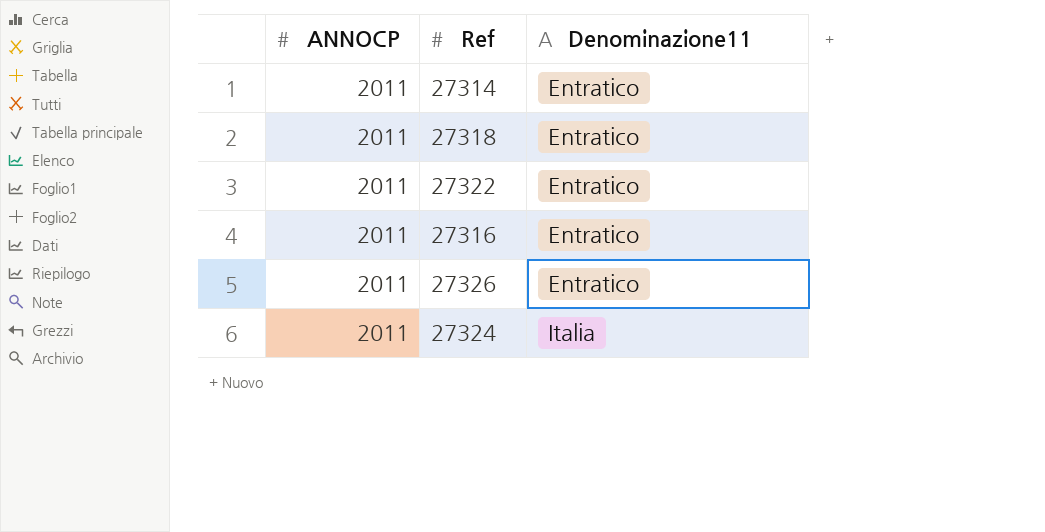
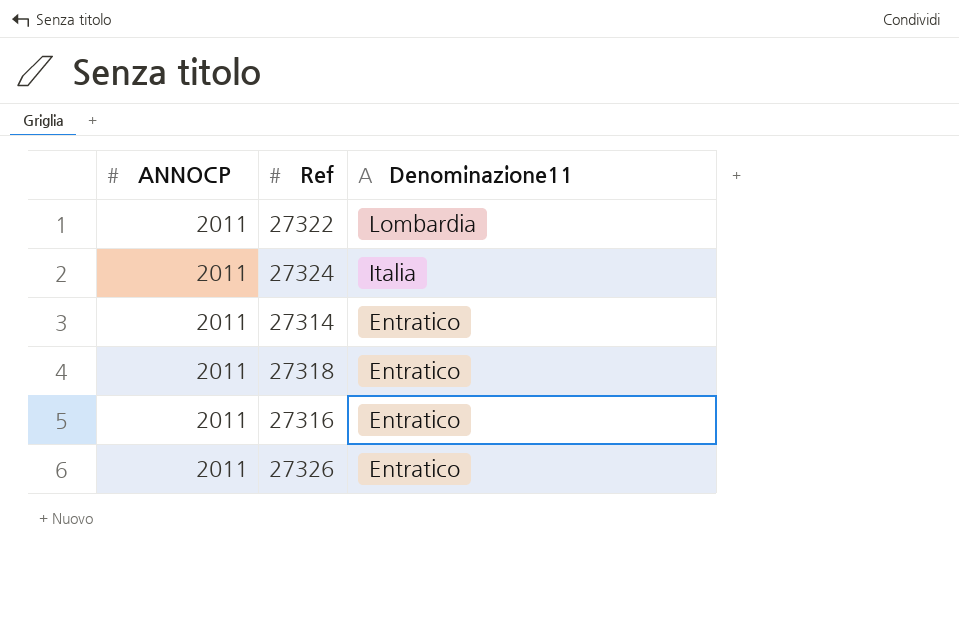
row order: Denominazione11 ascending -> Denominazione11 descending
27322 | Denominazione11: Entratico -> Lombardia

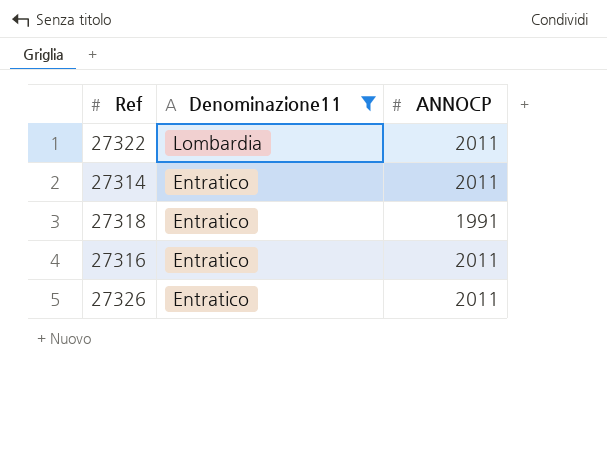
filter: none -> Denominazione11 != Italia
column ANNOCP | position: 1 -> 3
27318 | ANNOCP: 2011 -> 1991

